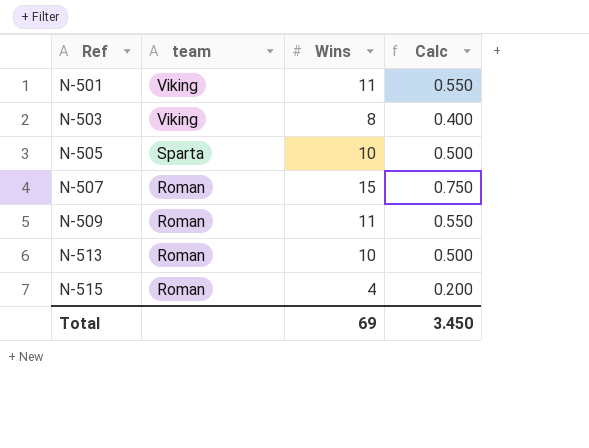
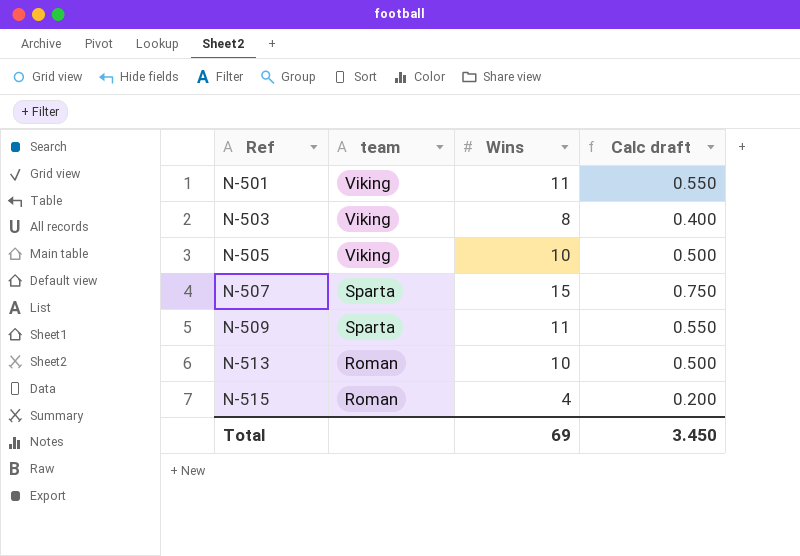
column name: Calc -> Calc draft
N-505 | team: Sparta -> Viking
N-507 | team: Roman -> Sparta
N-509 | team: Roman -> Sparta

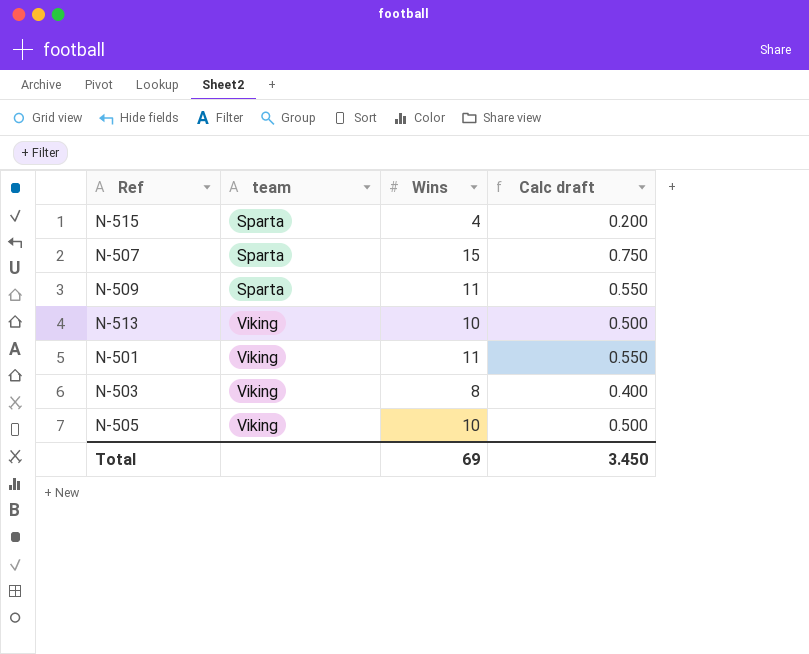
row order: Ref ascending -> team ascending
N-515 | team: Roman -> Sparta
N-513 | team: Roman -> Viking

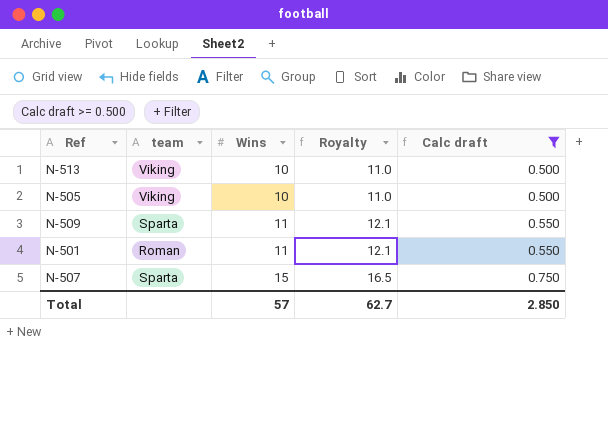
filter: none -> Calc draft >= 0.500
row order: team ascending -> Wins ascending
column Royalty | formula: none -> [Wins] * 1.1
N-501 | team: Viking -> Roman
Total | Wins: 69 -> 57
Total | Calc draft: 3.450 -> 2.850

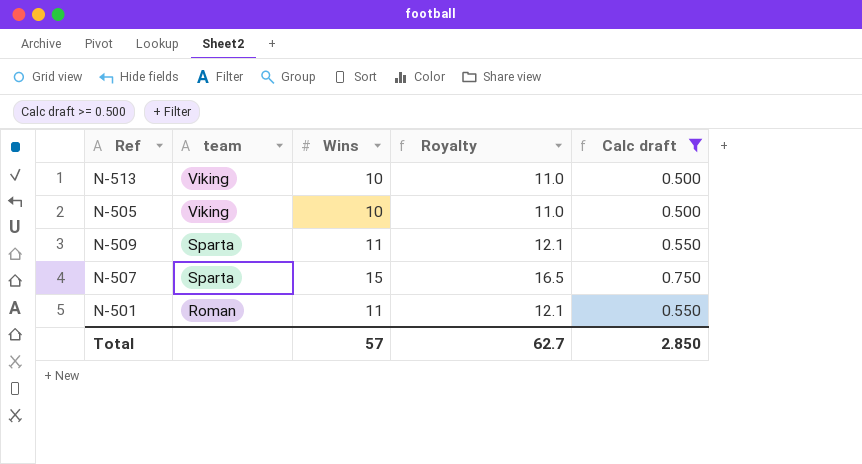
row order: Wins ascending -> team descending

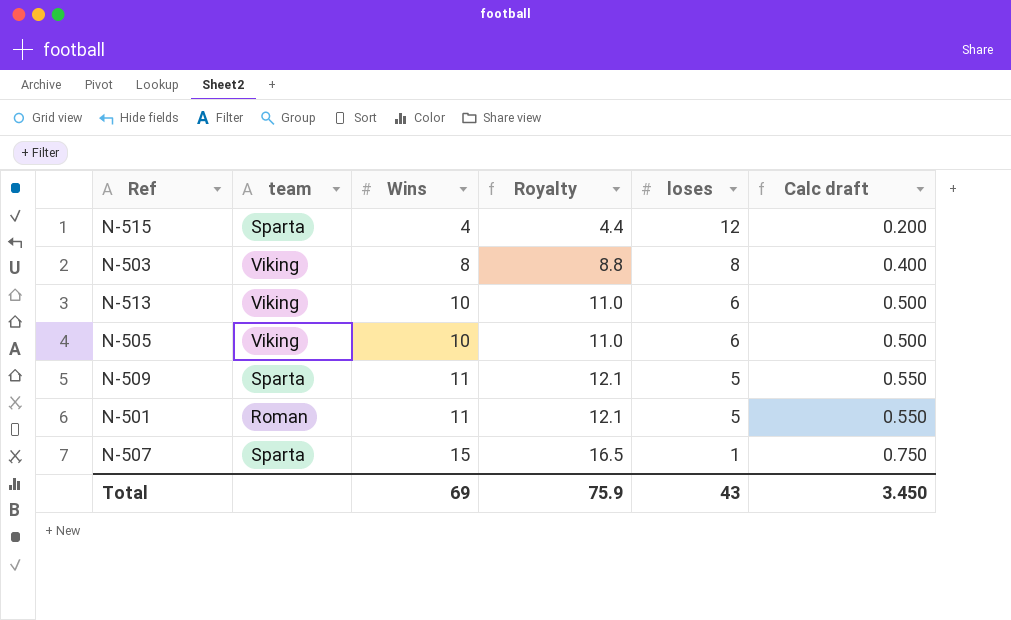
filter: Calc draft >= 0.500 -> none
row order: team descending -> Wins ascending
column loses | position: none -> 5
Total | Wins: 57 -> 69
Total | Royalty: 62.7 -> 75.9
Total | Calc draft: 2.850 -> 3.450

